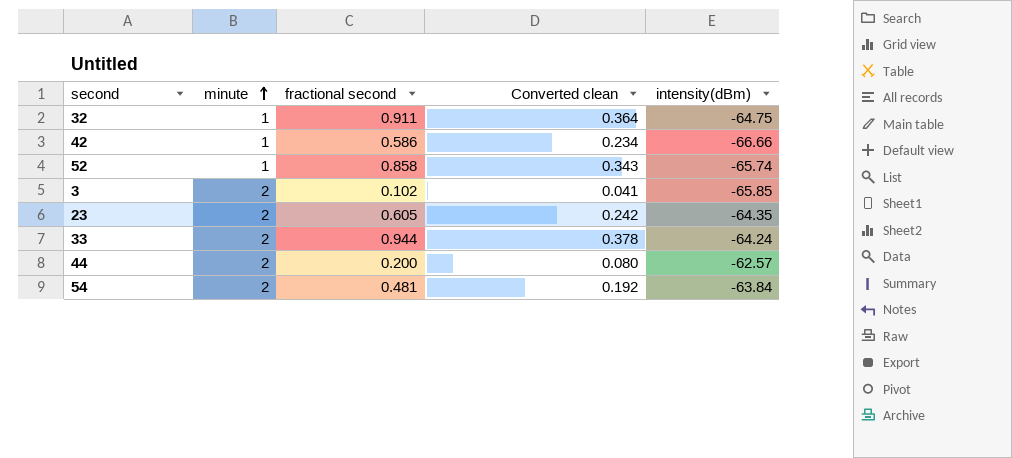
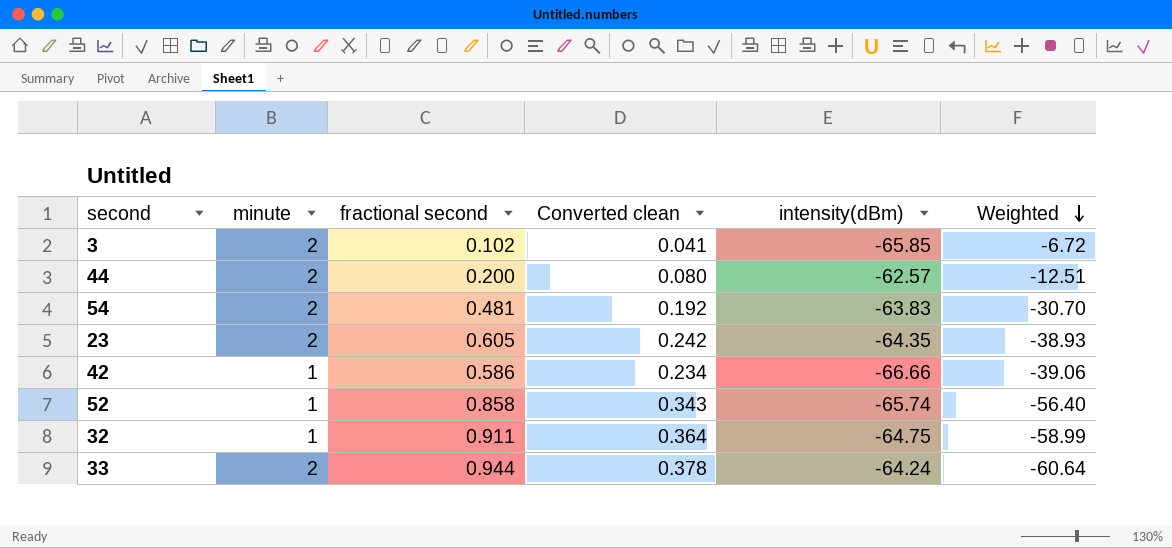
row order: minute ascending -> Weighted descending
column Weighted | formula: none -> [fractional second] * [intensity(dBm)]
54 | intensity(dBm): -63.84 -> -63.83

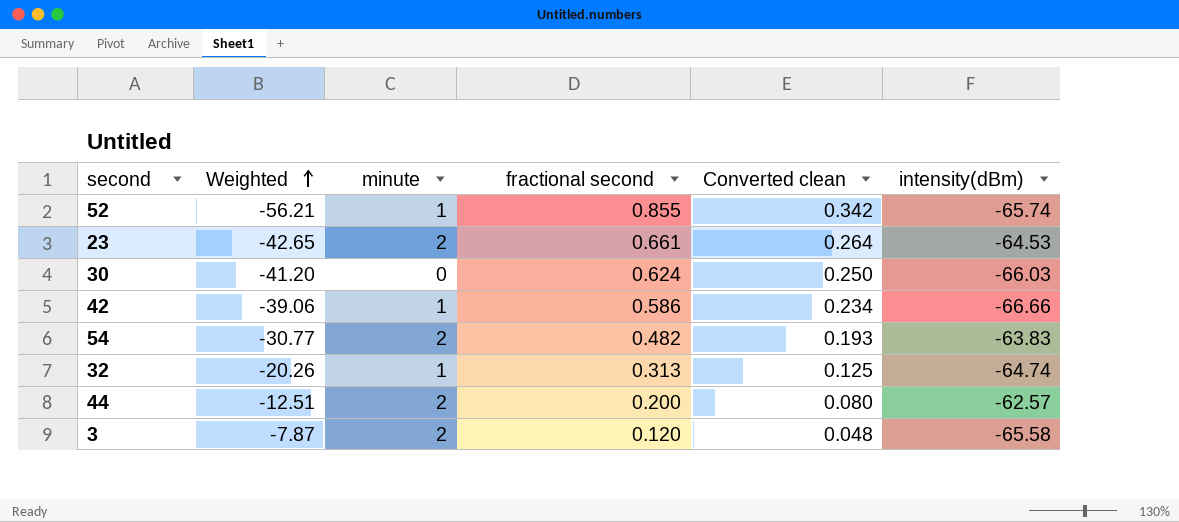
row order: Weighted descending -> Weighted ascending
column Weighted | position: 6 -> 2
row 33: 2 | 0.944 | 0.378 | -64.24 | -60.64 -> none
52 | Weighted: -56.40 -> -56.21
52 | fractional second: 0.858 -> 0.855
52 | Converted clean: 0.343 -> 0.342
23 | Weighted: -38.93 -> -42.65
23 | fractional second: 0.605 -> 0.661
23 | Converted clean: 0.242 -> 0.264
23 | intensity(dBm): -64.35 -> -64.53
row 30: none -> -41.20 | 0 | 0.624 | 0.250 | -66.03
54 | Weighted: -30.70 -> -30.77
54 | fractional second: 0.481 -> 0.482
54 | Converted clean: 0.192 -> 0.193
32 | Weighted: -58.99 -> -20.26
32 | fractional second: 0.911 -> 0.313
32 | Converted clean: 0.364 -> 0.125
32 | intensity(dBm): -64.75 -> -64.74
3 | Weighted: -6.72 -> -7.87
3 | fractional second: 0.102 -> 0.120
3 | Converted clean: 0.041 -> 0.048
3 | intensity(dBm): -65.85 -> -65.58

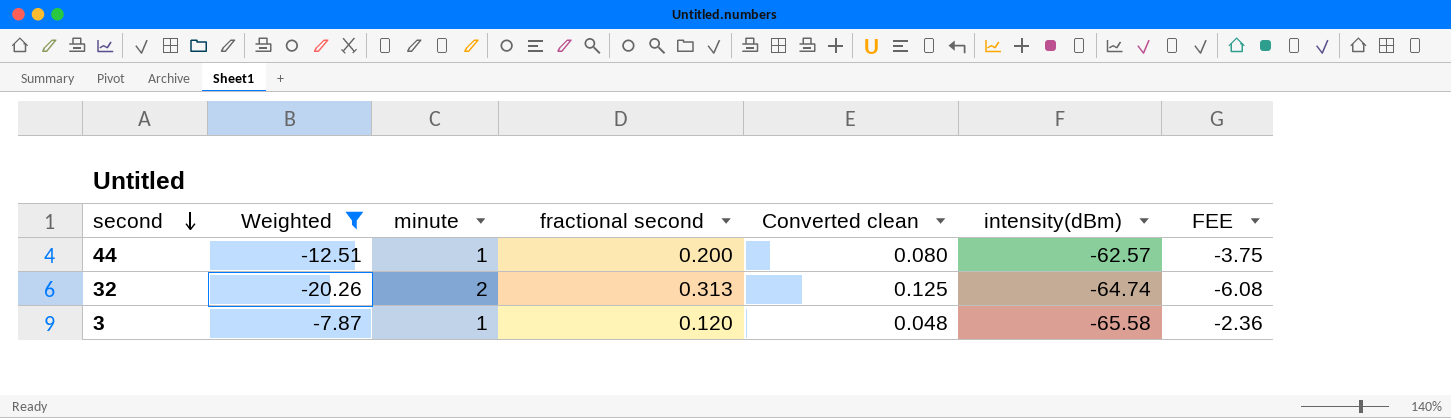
filter: none -> Weighted >= -20.26
row order: Weighted ascending -> second descending
column FEE | formula: none -> [Weighted] * 0.3
44 | minute: 2 -> 1
32 | minute: 1 -> 2
3 | minute: 2 -> 1

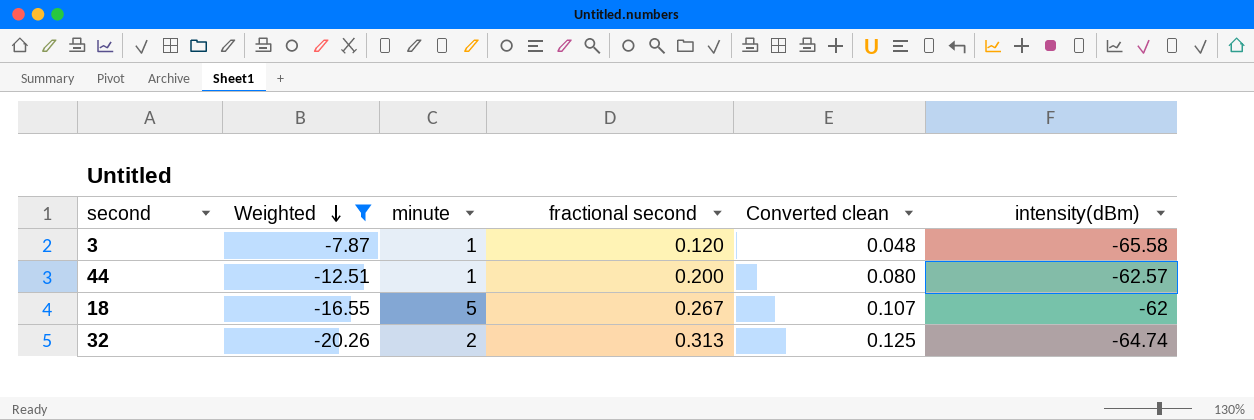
row order: second descending -> Weighted descending
column FEE | formula: [Weighted] * 0.3 -> none
row 18: none -> -16.55 | 5 | 0.267 | 0.107 | -62

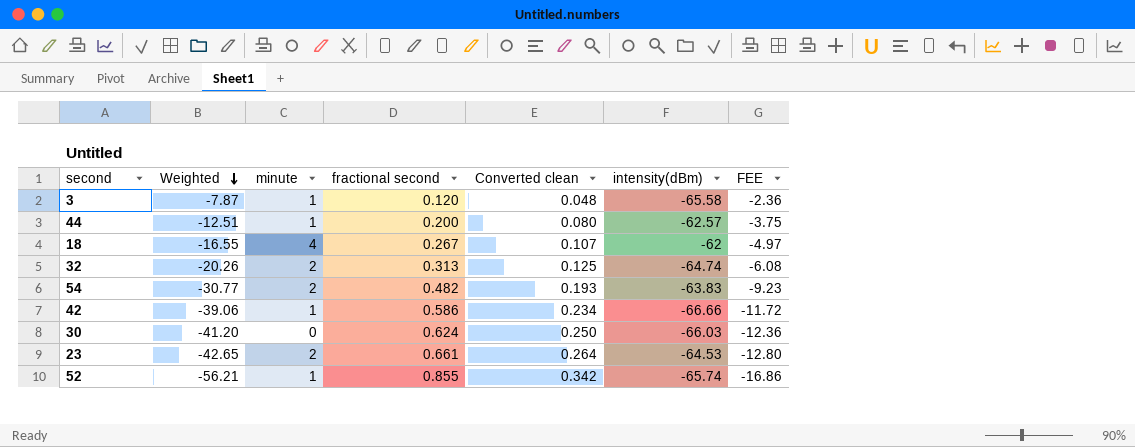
filter: Weighted >= -20.26 -> none
column FEE | formula: none -> [Weighted] * 0.3
18 | minute: 5 -> 4

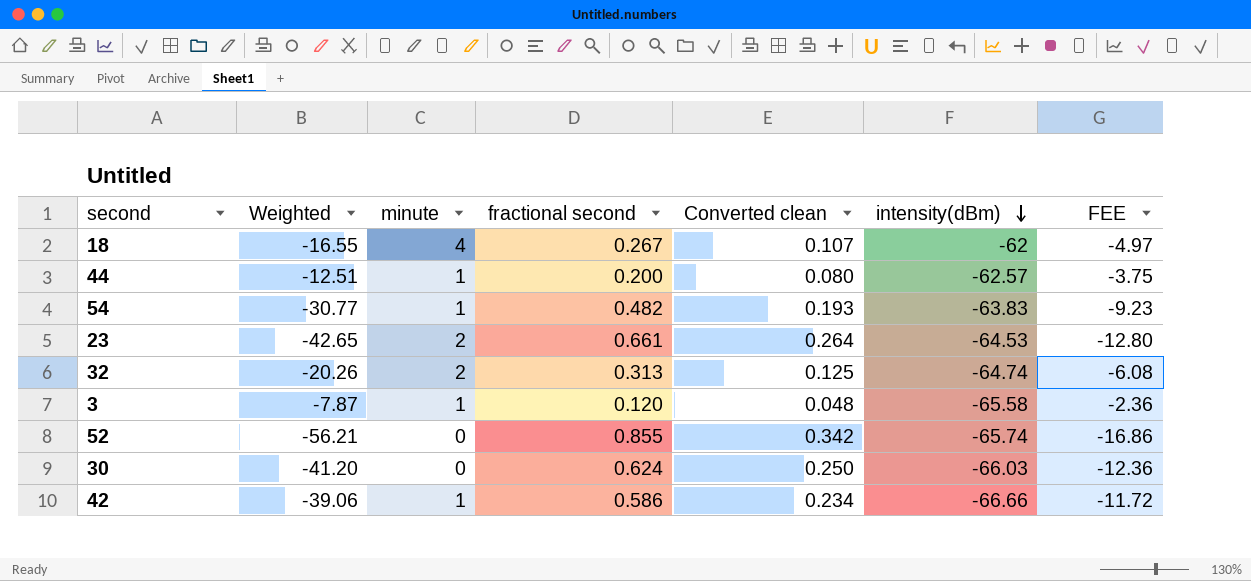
row order: Weighted descending -> intensity(dBm) descending
54 | minute: 2 -> 1
52 | minute: 1 -> 0

